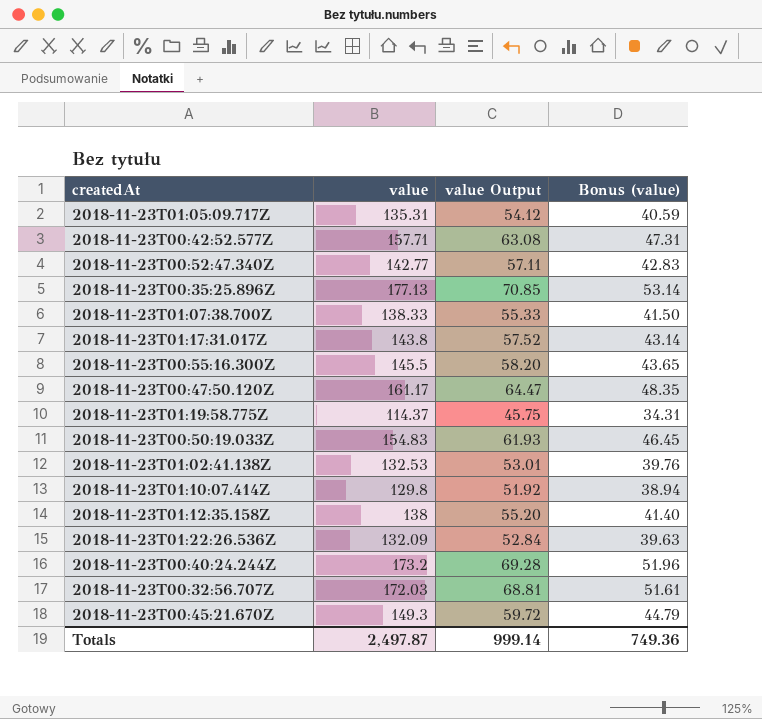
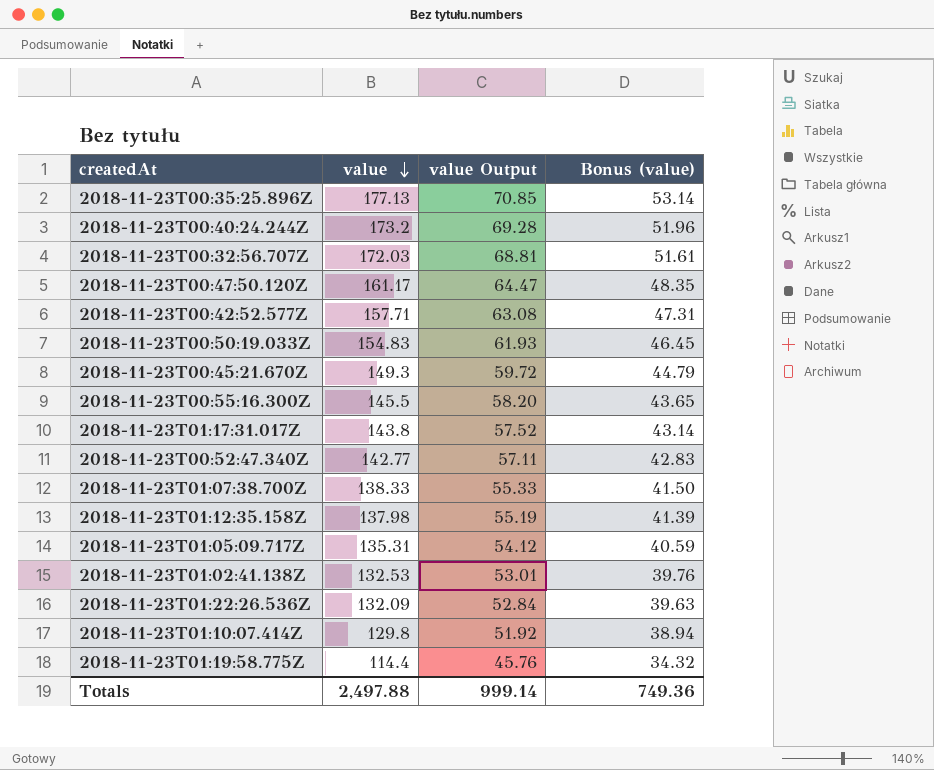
row order: none -> value descending
2018-11-23T01:12:35.158Z | value: 138 -> 137.98
2018-11-23T01:12:35.158Z | value Output: 55.20 -> 55.19
2018-11-23T01:12:35.158Z | Bonus (value): 41.40 -> 41.39
2018-11-23T01:19:58.775Z | value: 114.37 -> 114.4
2018-11-23T01:19:58.775Z | value Output: 45.75 -> 45.76
2018-11-23T01:19:58.775Z | Bonus (value): 34.31 -> 34.32
Totals | value: 2,497.87 -> 2,497.88

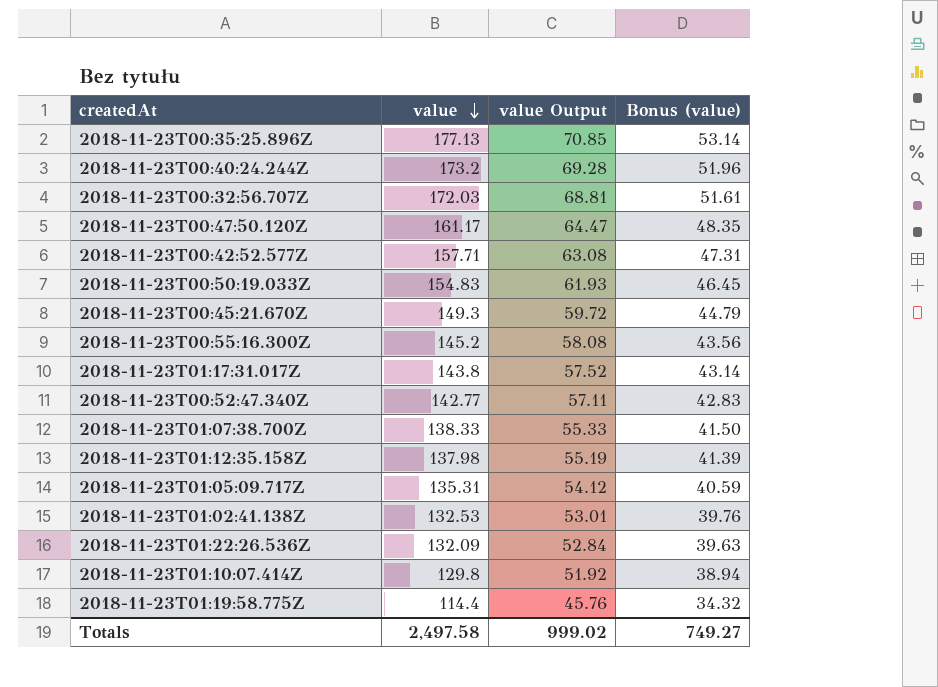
2018-11-23T00:55:16.300Z | value: 145.5 -> 145.2
2018-11-23T00:55:16.300Z | value Output: 58.20 -> 58.08
2018-11-23T00:55:16.300Z | Bonus (value): 43.65 -> 43.56
Totals | value: 2,497.88 -> 2,497.58
Totals | value Output: 999.14 -> 999.02
Totals | Bonus (value): 749.36 -> 749.27

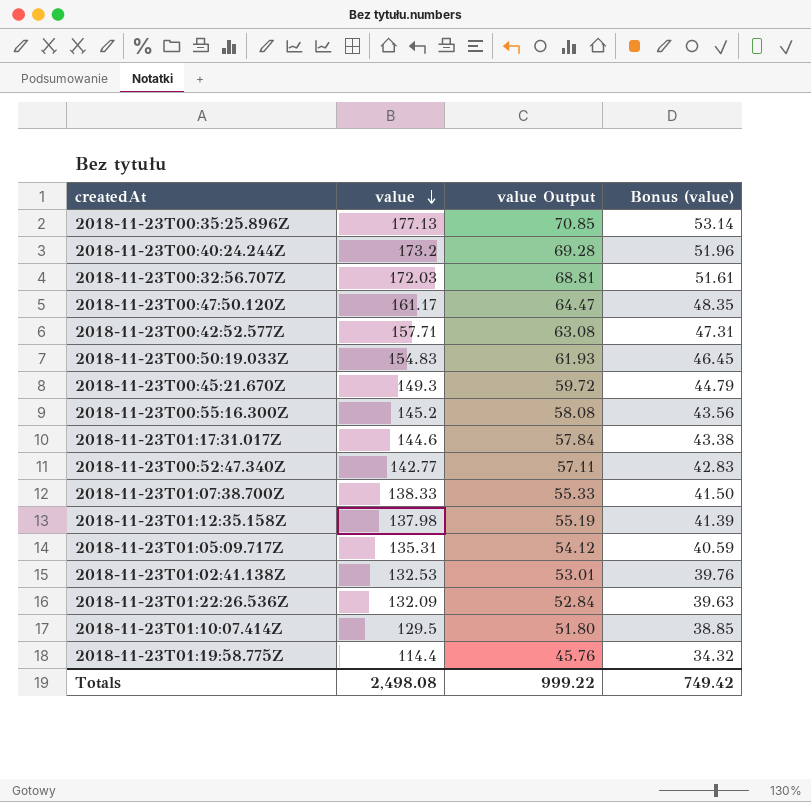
2018-11-23T01:17:31.017Z | value: 143.8 -> 144.6
2018-11-23T01:17:31.017Z | value Output: 57.52 -> 57.84
2018-11-23T01:17:31.017Z | Bonus (value): 43.14 -> 43.38
2018-11-23T01:10:07.414Z | value: 129.8 -> 129.5
2018-11-23T01:10:07.414Z | value Output: 51.92 -> 51.80
2018-11-23T01:10:07.414Z | Bonus (value): 38.94 -> 38.85
Totals | value: 2,497.58 -> 2,498.08
Totals | value Output: 999.02 -> 999.22
Totals | Bonus (value): 749.27 -> 749.42

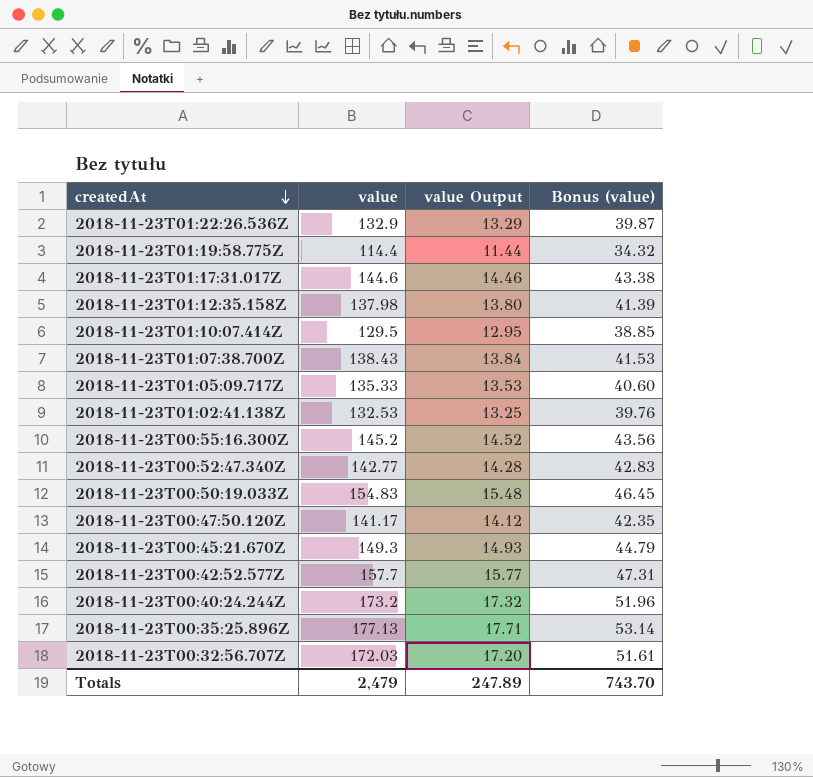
row order: value descending -> createdAt descending
column value Output | formula: [value] * 0.4 -> [value] * 0.1
2018-11-23T01:22:26.536Z | value: 132.09 -> 132.9
2018-11-23T01:22:26.536Z | Bonus (value): 39.63 -> 39.87
2018-11-23T01:07:38.700Z | value: 138.33 -> 138.43
2018-11-23T01:07:38.700Z | Bonus (value): 41.50 -> 41.53
2018-11-23T01:05:09.717Z | value: 135.31 -> 135.33
2018-11-23T01:05:09.717Z | Bonus (value): 40.59 -> 40.60
2018-11-23T00:47:50.120Z | value: 161.17 -> 141.17
2018-11-23T00:47:50.120Z | Bonus (value): 48.35 -> 42.35
2018-11-23T00:42:52.577Z | value: 157.71 -> 157.7
Totals | value: 2,498.08 -> 2,479
Totals | value Output: 999.22 -> 247.89
Totals | Bonus (value): 749.42 -> 743.70

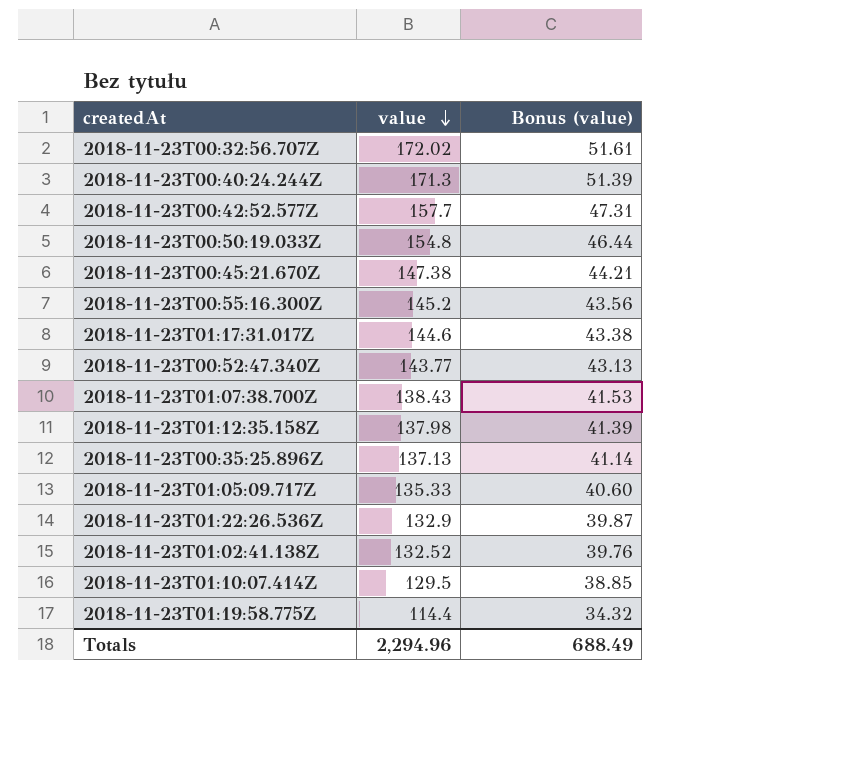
row order: createdAt descending -> value descending
column value Output | formula: [value] * 0.1 -> none
row 2018-11-23T00:47:50.120Z: 141.17 | 14.12 | 42.35 -> none
2018-11-23T00:32:56.707Z | value: 172.03 -> 172.02
2018-11-23T00:40:24.244Z | value: 173.2 -> 171.3
2018-11-23T00:40:24.244Z | Bonus (value): 51.96 -> 51.39
2018-11-23T00:50:19.033Z | value: 154.83 -> 154.8
2018-11-23T00:50:19.033Z | Bonus (value): 46.45 -> 46.44
2018-11-23T00:45:21.670Z | value: 149.3 -> 147.38
2018-11-23T00:45:21.670Z | Bonus (value): 44.79 -> 44.21
2018-11-23T00:52:47.340Z | value: 142.77 -> 143.77
2018-11-23T00:52:47.340Z | Bonus (value): 42.83 -> 43.13
2018-11-23T00:35:25.896Z | value: 177.13 -> 137.13
2018-11-23T00:35:25.896Z | Bonus (value): 53.14 -> 41.14
2018-11-23T01:02:41.138Z | value: 132.53 -> 132.52
Totals | value: 2,479 -> 2,294.96
Totals | Bonus (value): 743.70 -> 688.49

